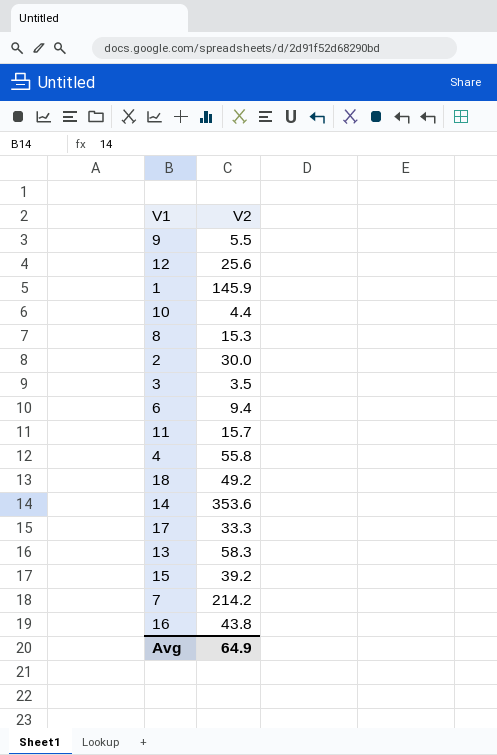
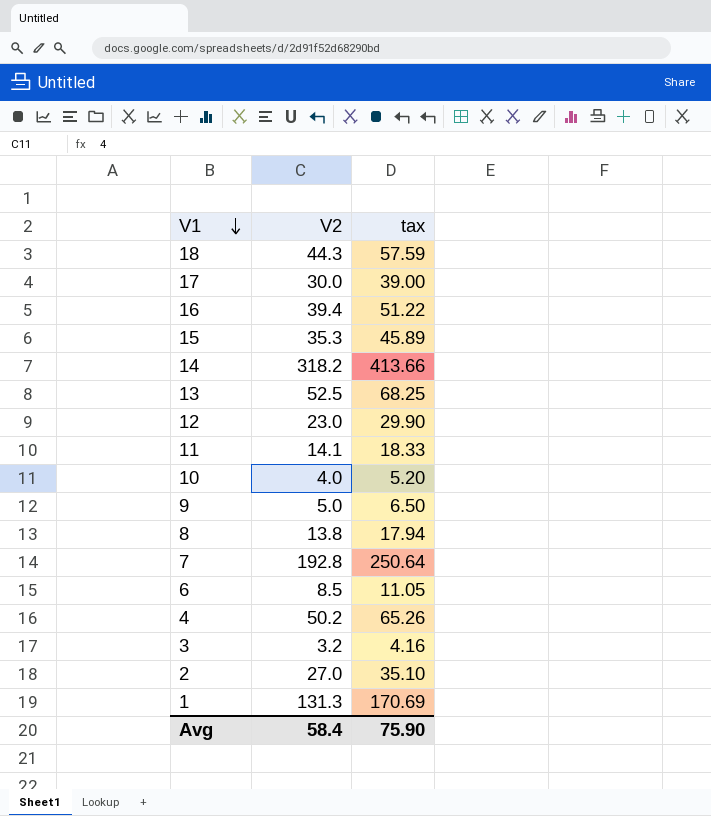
row order: none -> V1 descending
column tax | formula: none -> [V2] * 1.3
18 | V2: 49.2 -> 44.3
17 | V2: 33.3 -> 30.0
16 | V2: 43.8 -> 39.4
15 | V2: 39.2 -> 35.3
14 | V2: 353.6 -> 318.2
13 | V2: 58.3 -> 52.5
12 | V2: 25.6 -> 23.0
11 | V2: 15.7 -> 14.1
10 | V2: 4.4 -> 4.0
9 | V2: 5.5 -> 5.0
8 | V2: 15.3 -> 13.8
7 | V2: 214.2 -> 192.8
6 | V2: 9.4 -> 8.5
4 | V2: 55.8 -> 50.2
3 | V2: 3.5 -> 3.2
2 | V2: 30.0 -> 27.0
1 | V2: 145.9 -> 131.3
Avg | V2: 64.9 -> 58.4

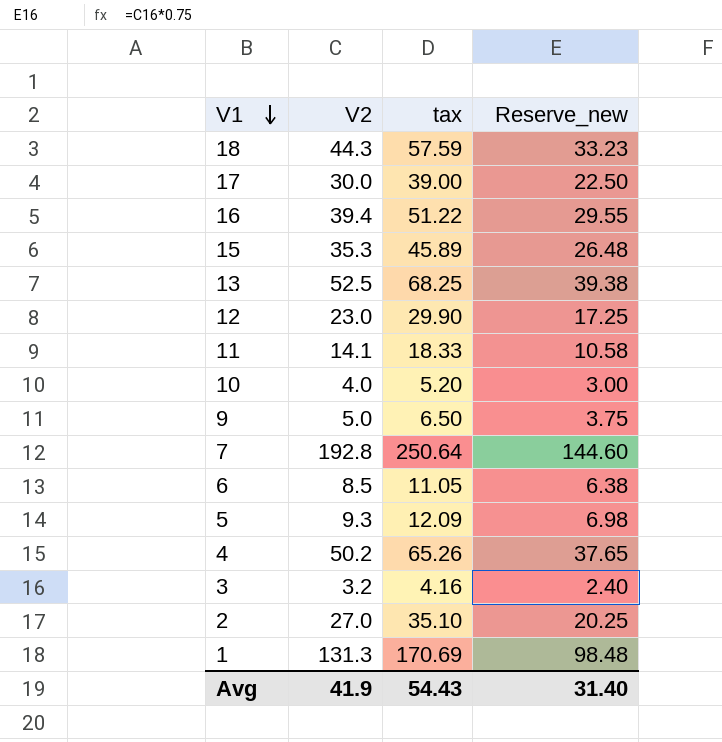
column Reserve_new | formula: none -> [V2] * 0.75
row 14: 318.2 | 413.66 -> none
row 8: 13.8 | 17.94 -> none
row 5: none -> 9.3 | 12.09 | 6.98
Avg | V2: 58.4 -> 41.9
Avg | tax: 75.90 -> 54.43

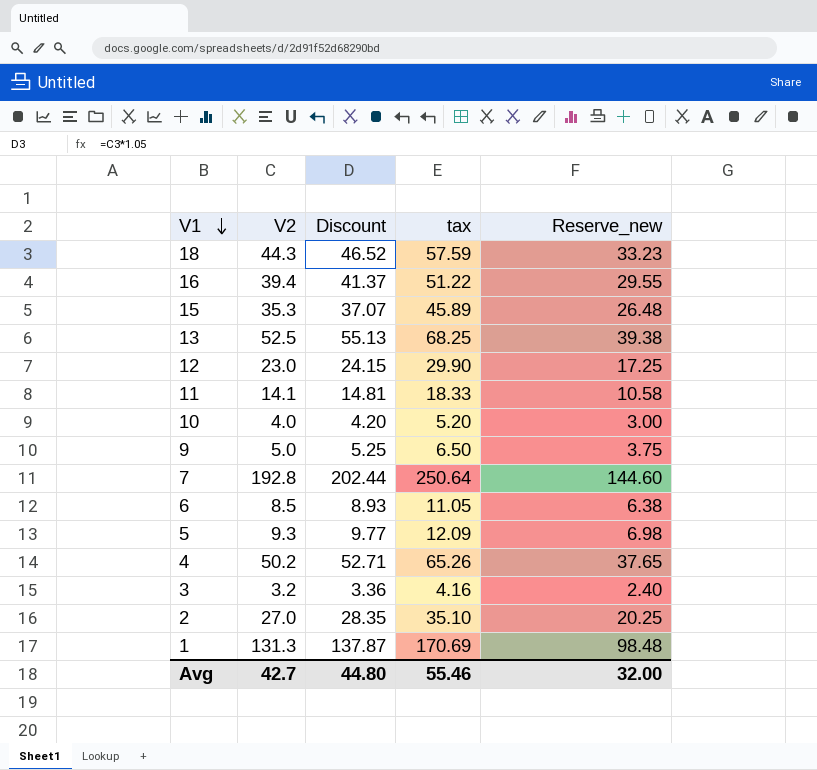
column Discount | formula: none -> [V2] * 1.05
row 17: 30.0 | 39.00 | 22.50 -> none
Avg | V2: 41.9 -> 42.7
Avg | tax: 54.43 -> 55.46
Avg | Reserve_new: 31.40 -> 32.00

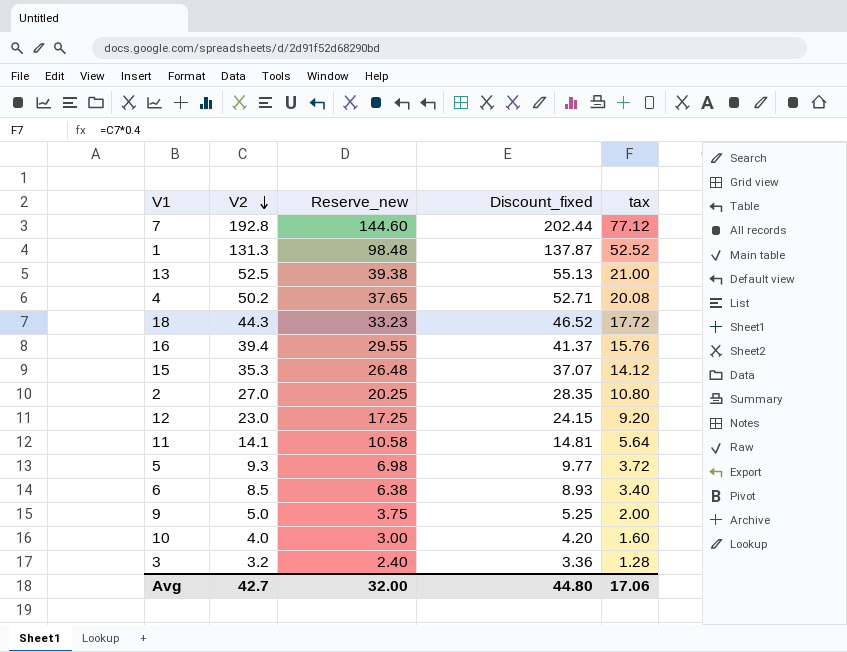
row order: V1 descending -> V2 descending
column Reserve_new | position: 5 -> 3
column name: Discount -> Discount_fixed
column tax | formula: [V2] * 1.3 -> [V2] * 0.4
Avg | tax: 55.46 -> 17.06

